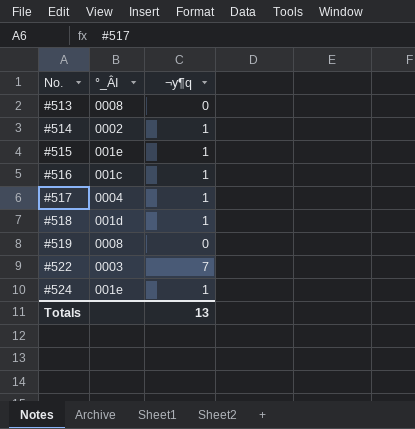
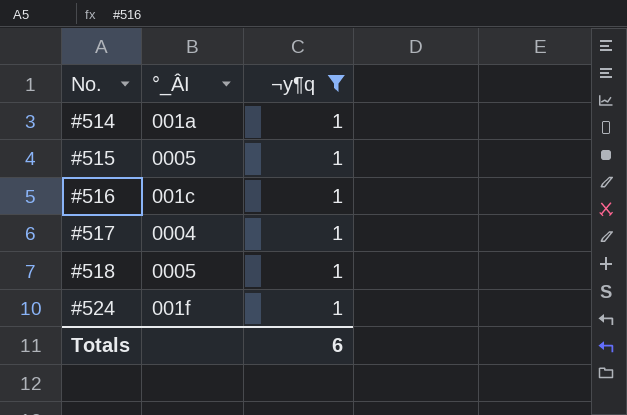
filter: none -> ¬y¶q = 1
#514 | °_ÂI: 0002 -> 001a
#515 | °_ÂI: 001e -> 0005
#518 | °_ÂI: 001d -> 0005
#524 | °_ÂI: 001e -> 001f
Totals | ¬y¶q: 13 -> 6

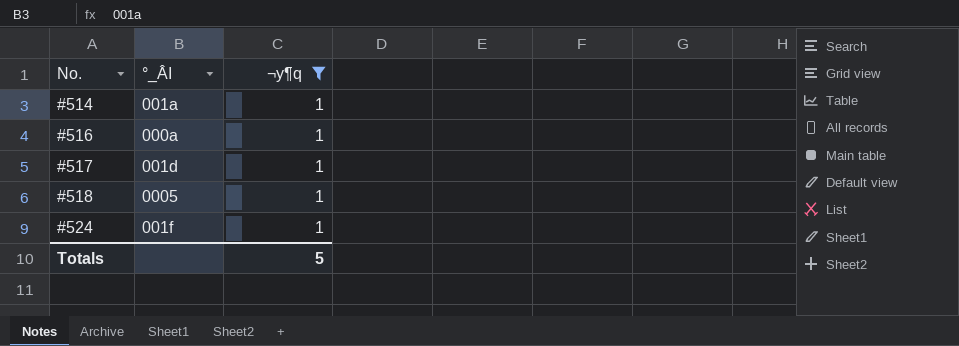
row #515: 0005 | 1 -> none
#516 | °_ÂI: 001c -> 000a
#517 | °_ÂI: 0004 -> 001d
Totals | ¬y¶q: 6 -> 5

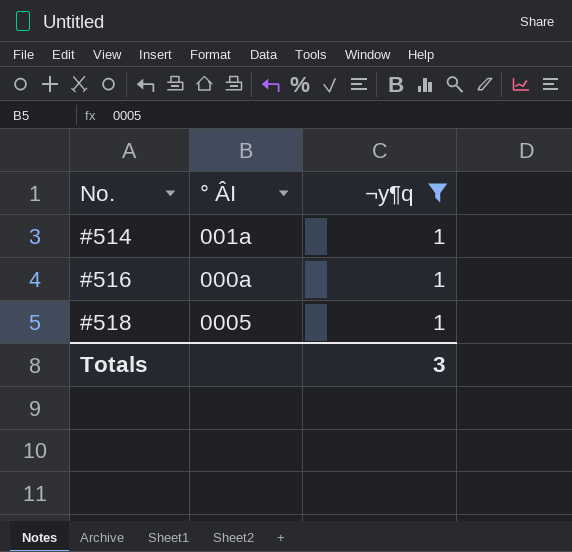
column name: °_ÂI -> ° ÂI
row #517: 001d | 1 -> none
row #524: 001f | 1 -> none
Totals | ¬y¶q: 5 -> 3

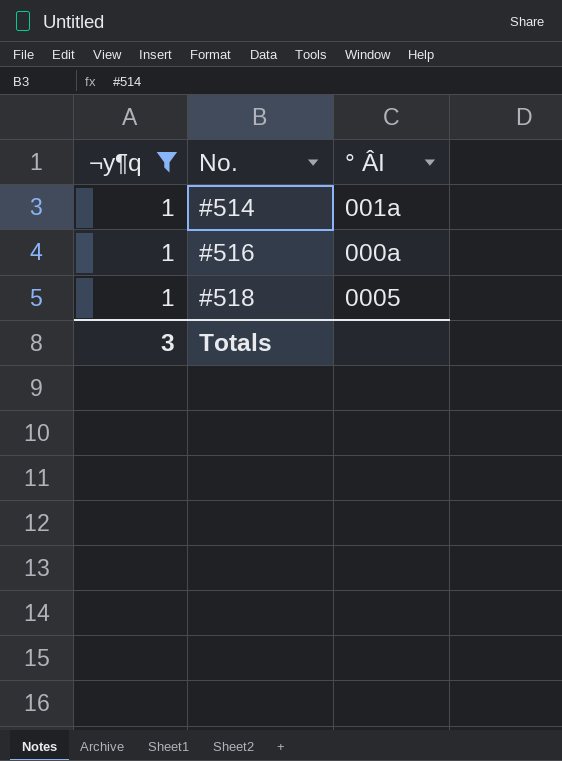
column ¬y¶q | position: 3 -> 1

